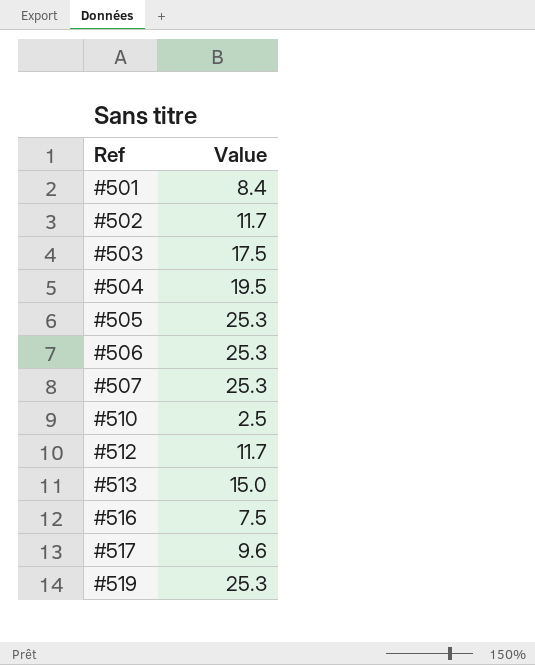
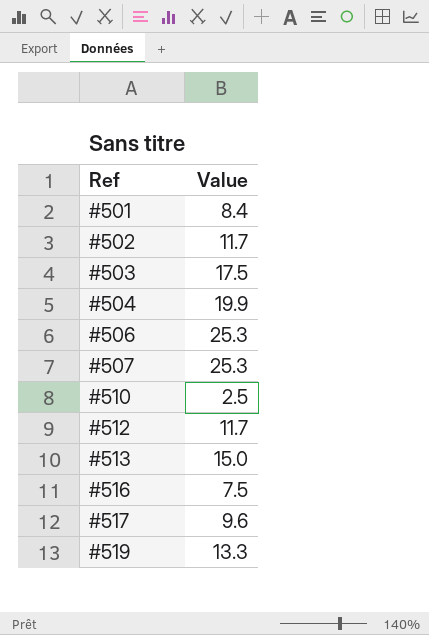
row #505: 25.3 -> none
#504 | Value: 19.5 -> 19.9
#519 | Value: 25.3 -> 13.3

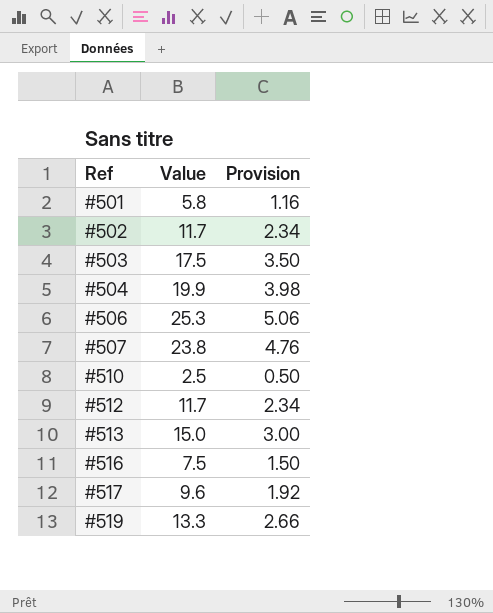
column Provision | formula: none -> [Value] * 0.2
#501 | Value: 8.4 -> 5.8
#507 | Value: 25.3 -> 23.8

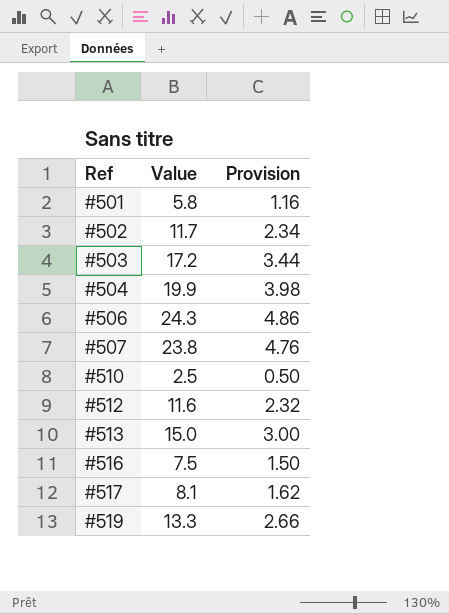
#503 | Value: 17.5 -> 17.2
#503 | Provision: 3.50 -> 3.44
#506 | Value: 25.3 -> 24.3
#506 | Provision: 5.06 -> 4.86
#512 | Value: 11.7 -> 11.6
#512 | Provision: 2.34 -> 2.32
#517 | Value: 9.6 -> 8.1
#517 | Provision: 1.92 -> 1.62

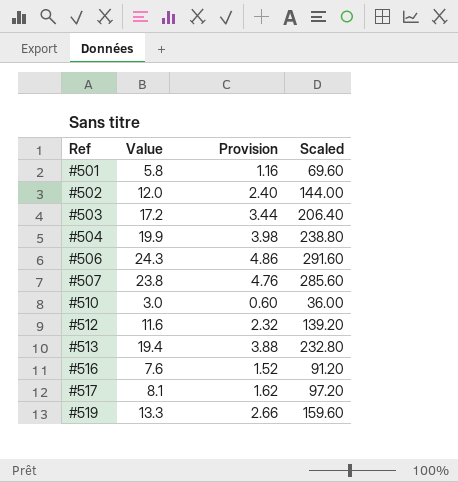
column Scaled | formula: none -> [Value] * 12
#502 | Value: 11.7 -> 12.0
#502 | Provision: 2.34 -> 2.40
#510 | Value: 2.5 -> 3.0
#510 | Provision: 0.50 -> 0.60
#513 | Value: 15.0 -> 19.4
#513 | Provision: 3.00 -> 3.88
#516 | Value: 7.5 -> 7.6
#516 | Provision: 1.50 -> 1.52

